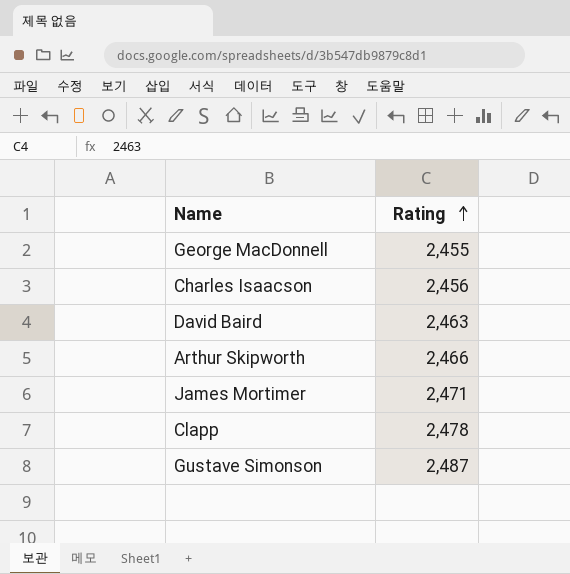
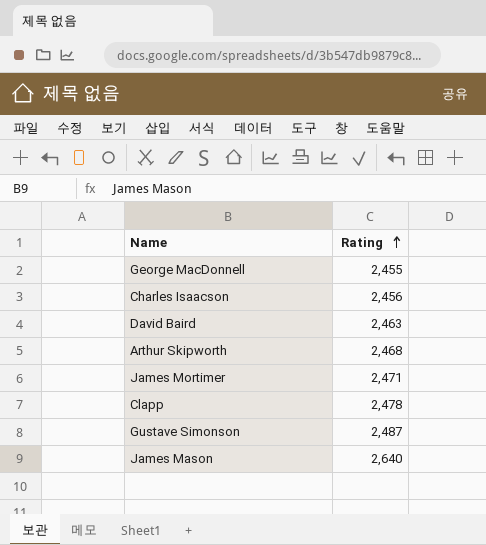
Arthur Skipworth | Rating: 2,466 -> 2,468
row James Mason: none -> 2,640

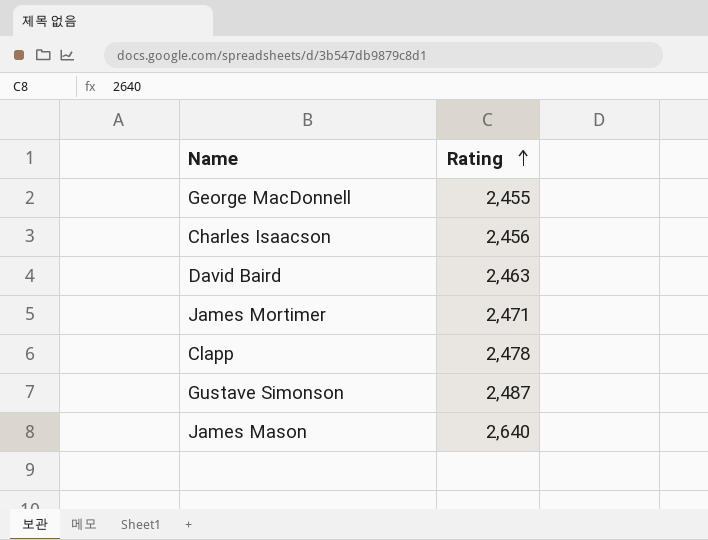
row Arthur Skipworth: 2,468 -> none

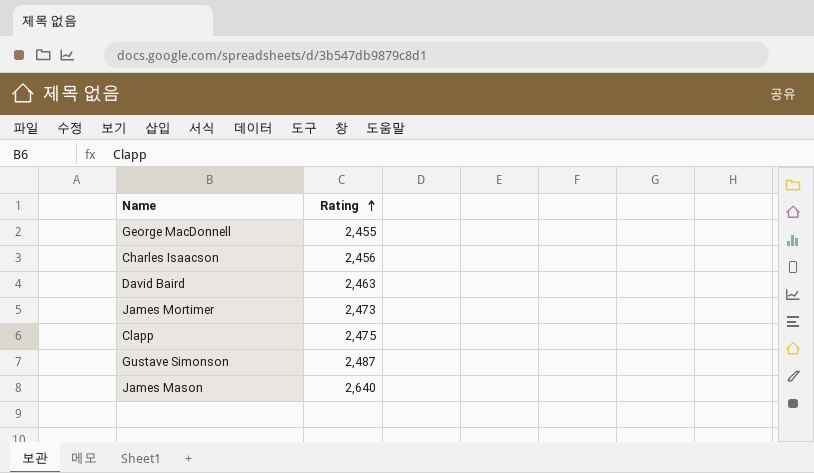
James Mortimer | Rating: 2,471 -> 2,473
Clapp | Rating: 2,478 -> 2,475

